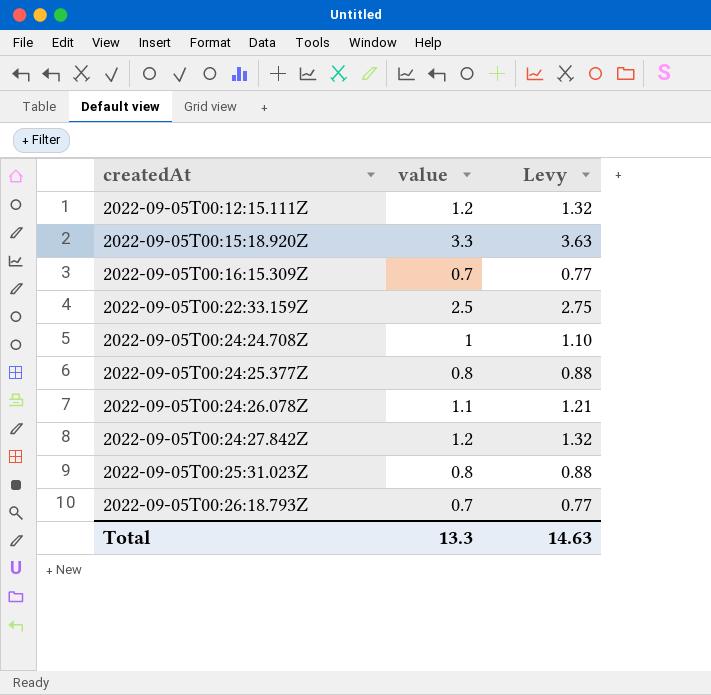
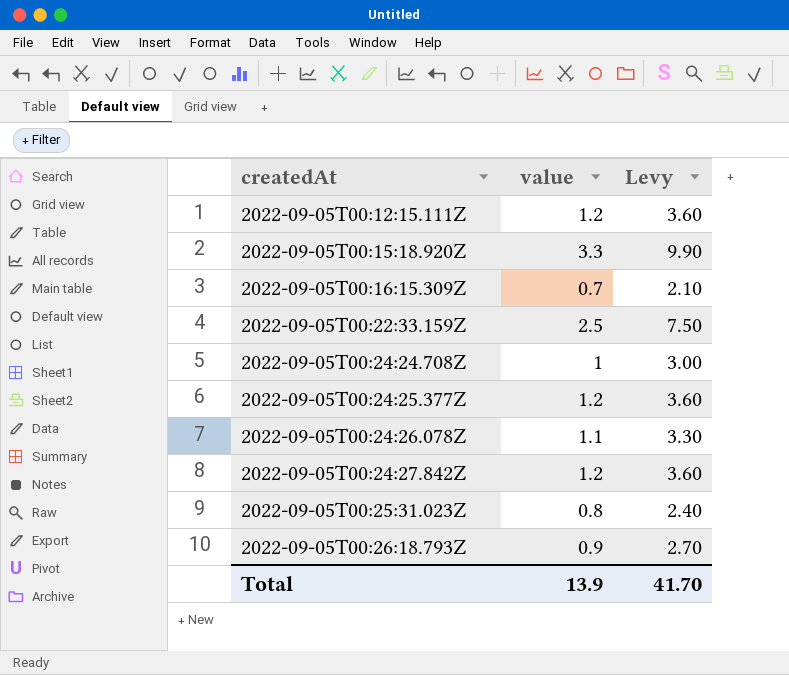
column Levy | formula: [value] * 1.1 -> [value] * 3
2022-09-05T00:24:25.377Z | value: 0.8 -> 1.2
2022-09-05T00:26:18.793Z | value: 0.7 -> 0.9
Total | value: 13.3 -> 13.9
Total | Levy: 14.63 -> 41.70

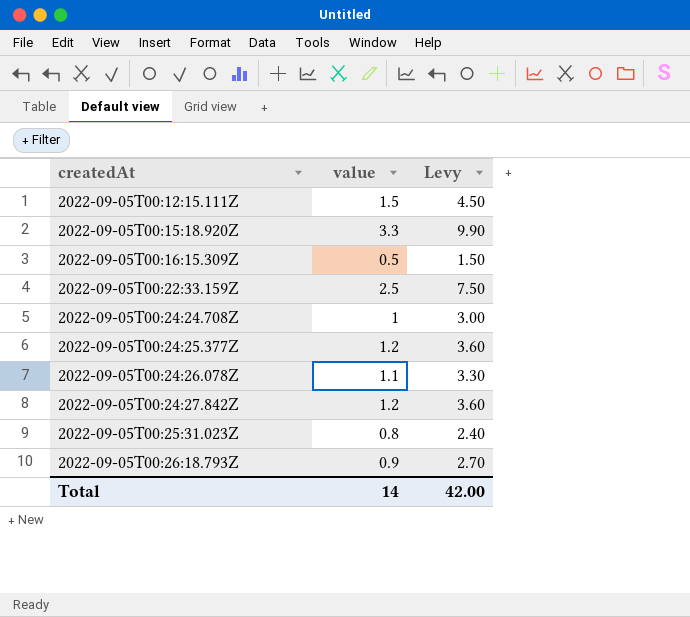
2022-09-05T00:12:15.111Z | value: 1.2 -> 1.5
2022-09-05T00:12:15.111Z | Levy: 3.60 -> 4.50
2022-09-05T00:16:15.309Z | value: 0.7 -> 0.5
2022-09-05T00:16:15.309Z | Levy: 2.10 -> 1.50
Total | value: 13.9 -> 14
Total | Levy: 41.70 -> 42.00

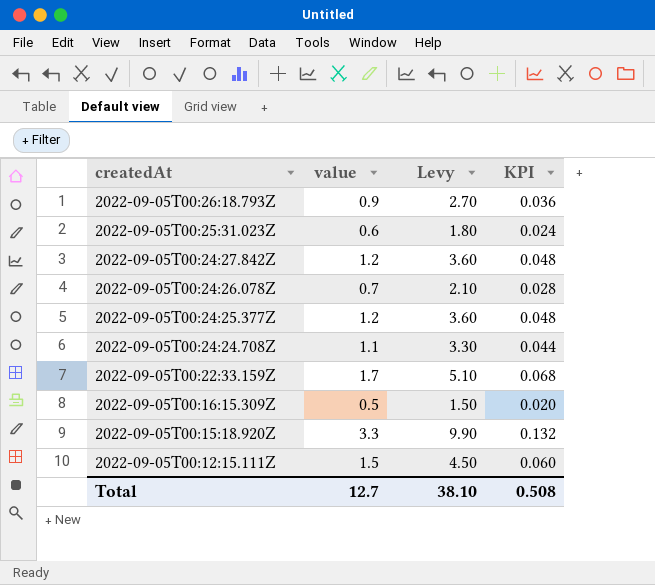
row order: createdAt ascending -> createdAt descending
column KPI | formula: none -> [value] * 0.04
2022-09-05T00:25:31.023Z | value: 0.8 -> 0.6
2022-09-05T00:25:31.023Z | Levy: 2.40 -> 1.80
2022-09-05T00:24:26.078Z | value: 1.1 -> 0.7
2022-09-05T00:24:26.078Z | Levy: 3.30 -> 2.10
2022-09-05T00:24:24.708Z | value: 1 -> 1.1
2022-09-05T00:24:24.708Z | Levy: 3.00 -> 3.30
2022-09-05T00:22:33.159Z | value: 2.5 -> 1.7
2022-09-05T00:22:33.159Z | Levy: 7.50 -> 5.10
Total | value: 14 -> 12.7
Total | Levy: 42.00 -> 38.10

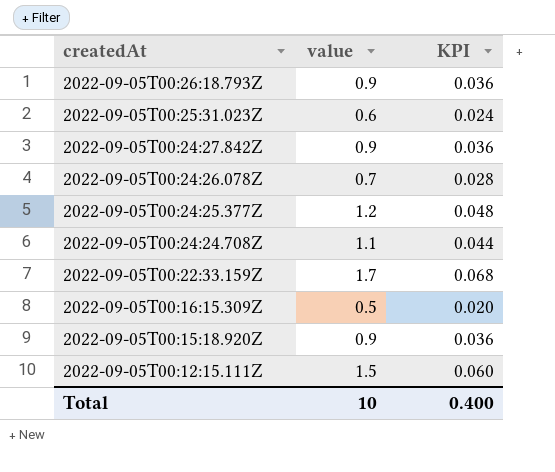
column Levy | formula: [value] * 3 -> none
2022-09-05T00:24:27.842Z | value: 1.2 -> 0.9
2022-09-05T00:24:27.842Z | KPI: 0.048 -> 0.036
2022-09-05T00:15:18.920Z | value: 3.3 -> 0.9
2022-09-05T00:15:18.920Z | KPI: 0.132 -> 0.036
Total | value: 12.7 -> 10
Total | KPI: 0.508 -> 0.400

